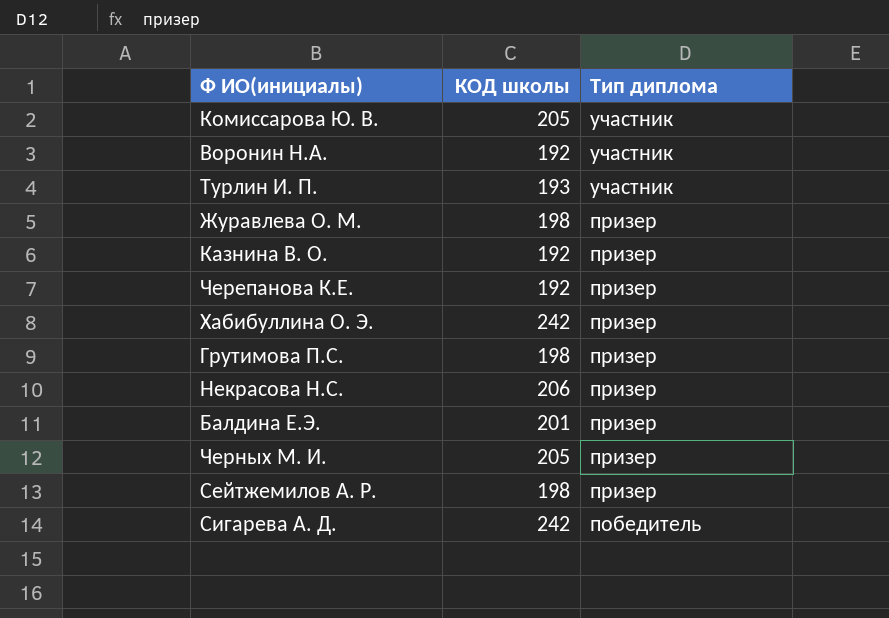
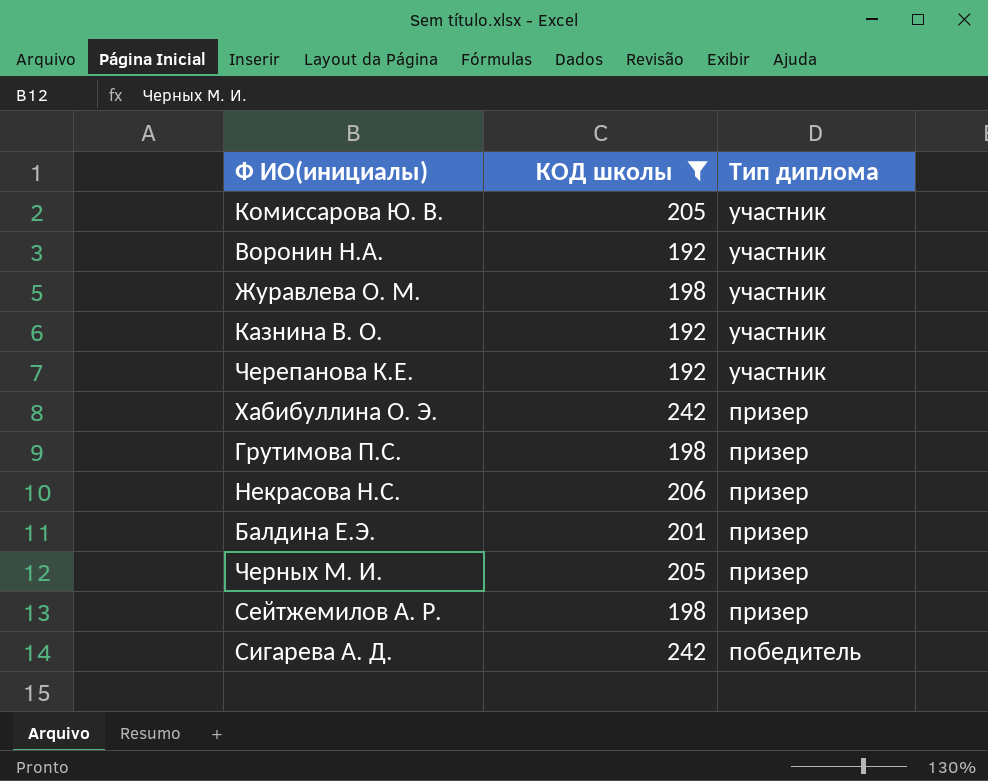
filter: none -> КОД школы != 193
Журавлева О. М. | Тип диплома: призер -> участник
Казнина В. О. | Тип диплома: призер -> участник
Черепанова К.Е. | Тип диплома: призер -> участник

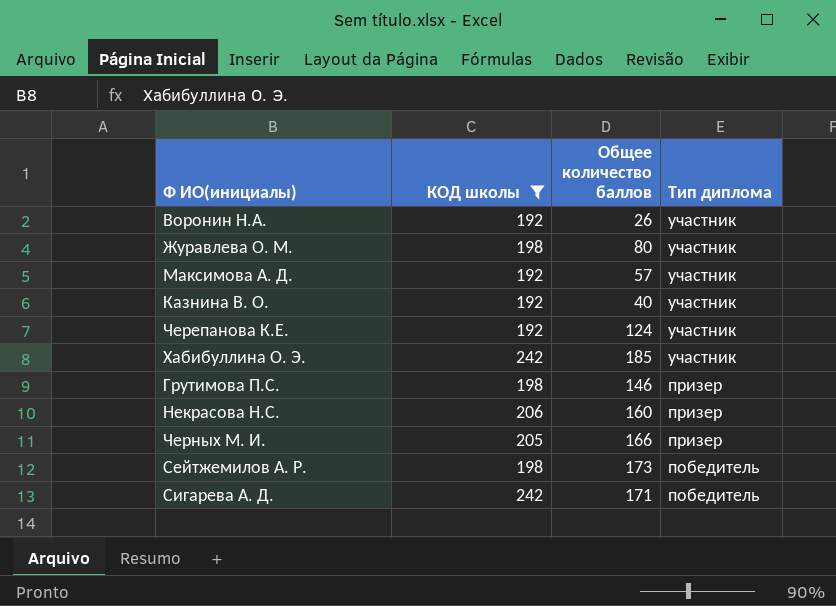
column Общее количество баллов | position: none -> 3
row Комиссарова Ю. В.: 205 | участник -> none
row Балдина Е.Э.: 201 | призер -> none
row Максимова А. Д.: none -> 192 | 57 | участник
Хабибуллина О. Э. | Тип диплома: призер -> участник
Сейтжемилов А. Р. | Тип диплома: призер -> победитель

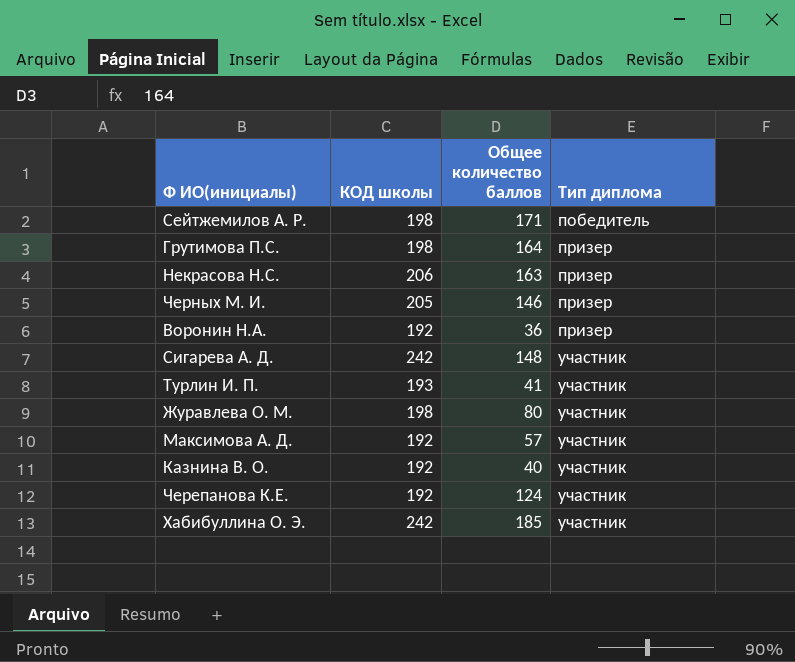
filter: КОД школы != 193 -> none
row order: Тип диплома descending -> Тип диплома ascending
Сейтжемилов А. Р. | Общее количество баллов: 173 -> 171
Грутимова П.С. | Общее количество баллов: 146 -> 164
Некрасова Н.С. | Общее количество баллов: 160 -> 163
Черных М. И. | Общее количество баллов: 166 -> 146
Воронин Н.А. | Общее количество баллов: 26 -> 36
Воронин Н.А. | Тип диплома: участник -> призер
Сигарева А. Д. | Общее количество баллов: 171 -> 148
Сигарева А. Д. | Тип диплома: победитель -> участник

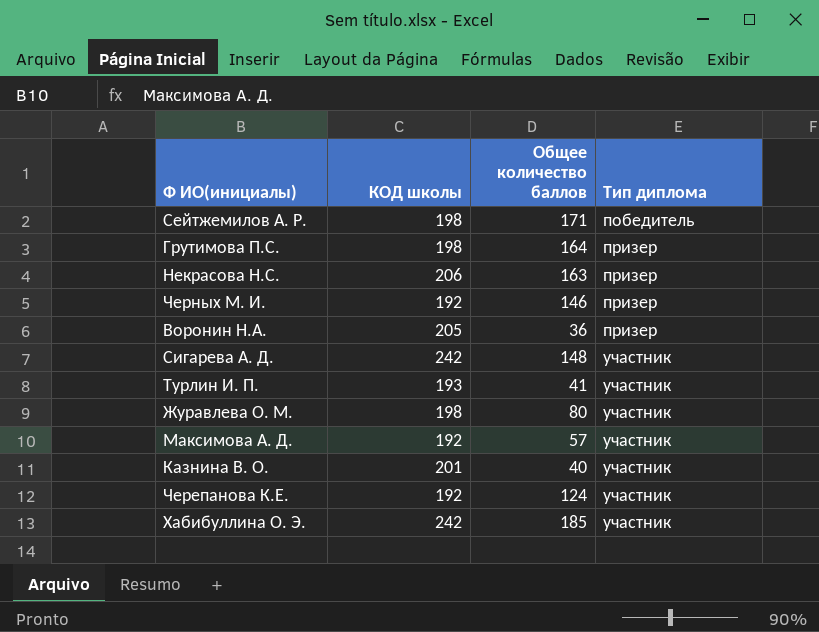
Черных М. И. | КОД школы: 205 -> 192
Воронин Н.А. | КОД школы: 192 -> 205
Казнина В. О. | КОД школы: 192 -> 201

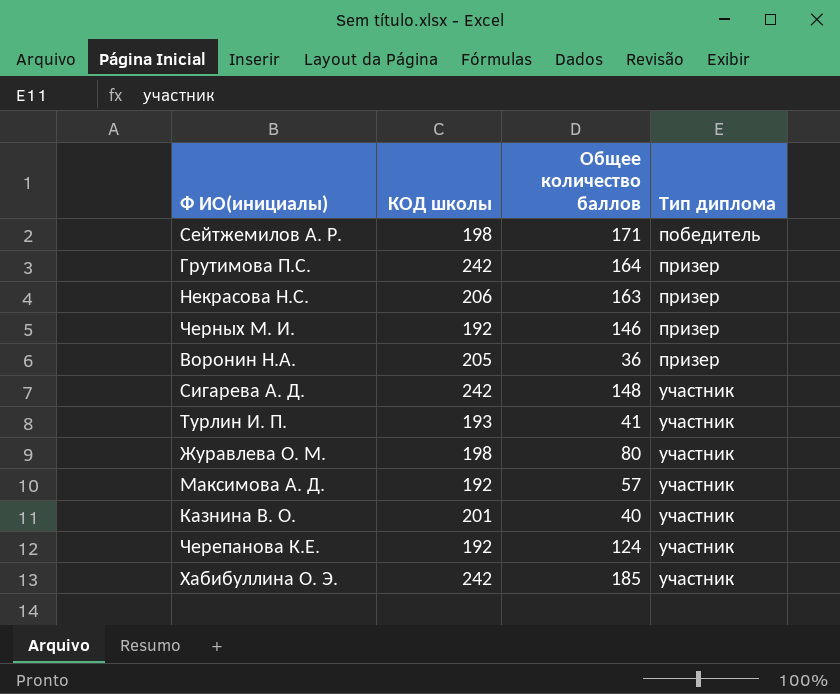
Грутимова П.С. | КОД школы: 198 -> 242

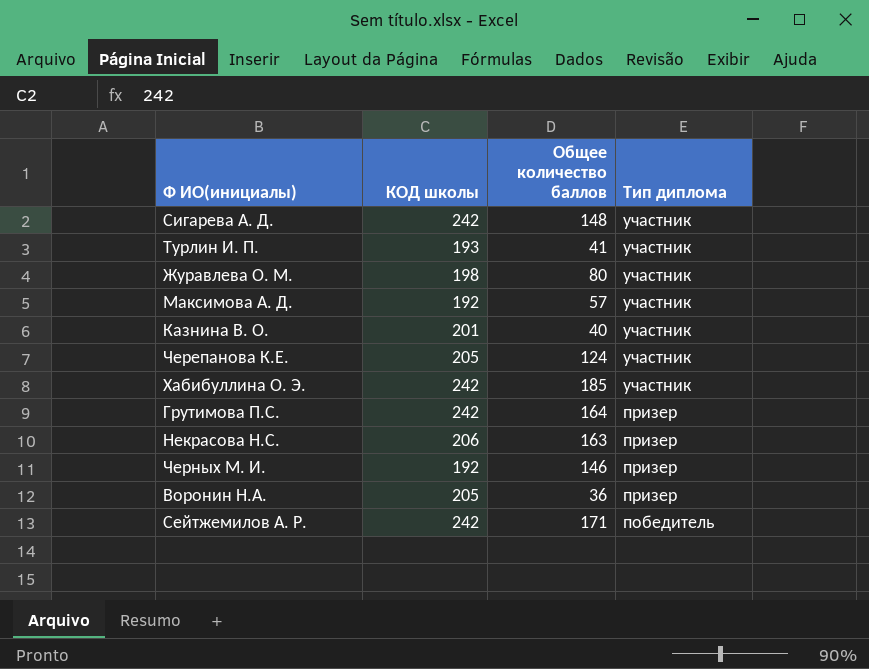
row order: Тип диплома ascending -> Тип диплома descending
Черепанова К.Е. | КОД школы: 192 -> 205
Сейтжемилов А. Р. | КОД школы: 198 -> 242

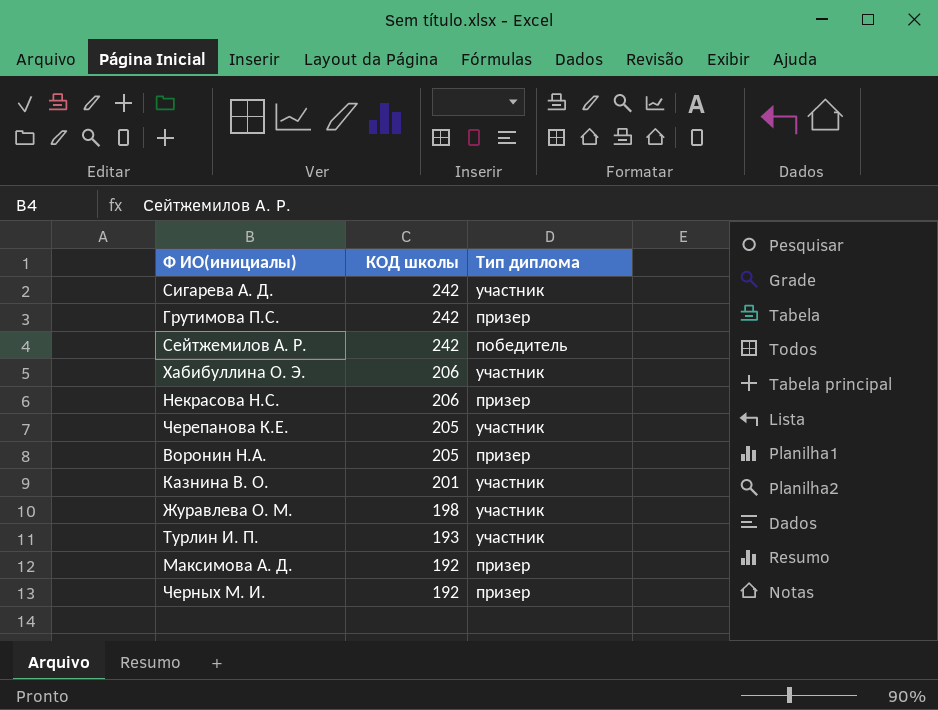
row order: Тип диплома descending -> КОД школы descending
column Общее количество баллов | position: 3 -> none
Хабибуллина О. Э. | КОД школы: 242 -> 206
Максимова А. Д. | Тип диплома: участник -> призер

